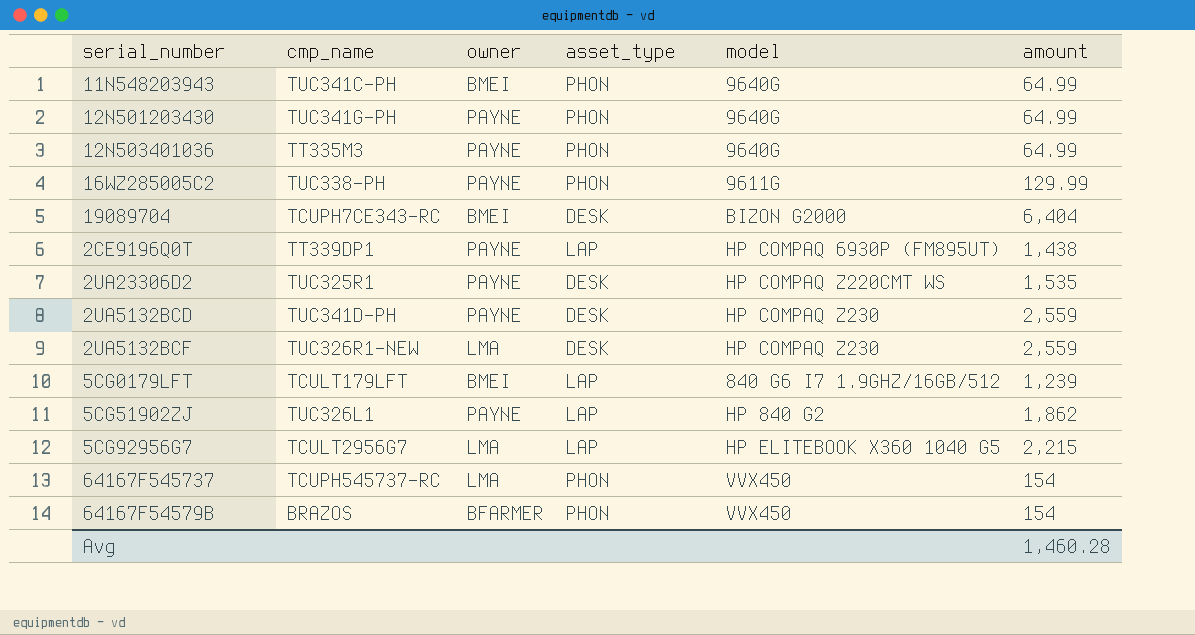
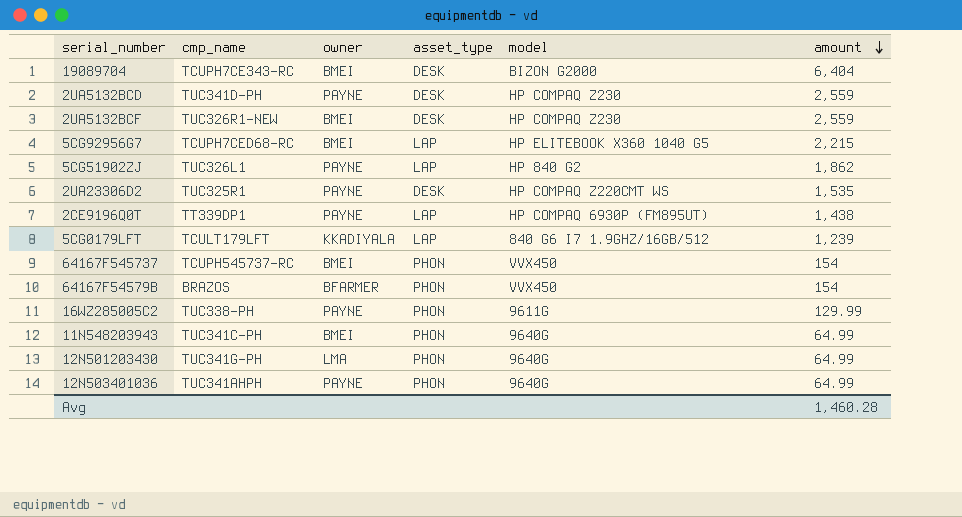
row order: none -> amount descending
2UA5132BCF | owner: LMA -> BMEI
5CG92956G7 | cmp_name: TCULT2956G7 -> TCUPH7CED68-RC
5CG92956G7 | owner: LMA -> BMEI
5CG0179LFT | owner: BMEI -> KKADIYALA
64167F545737 | owner: LMA -> BMEI
12N501203430 | owner: PAYNE -> LMA
12N503401036 | cmp_name: TT335M3 -> TUC341AHPH

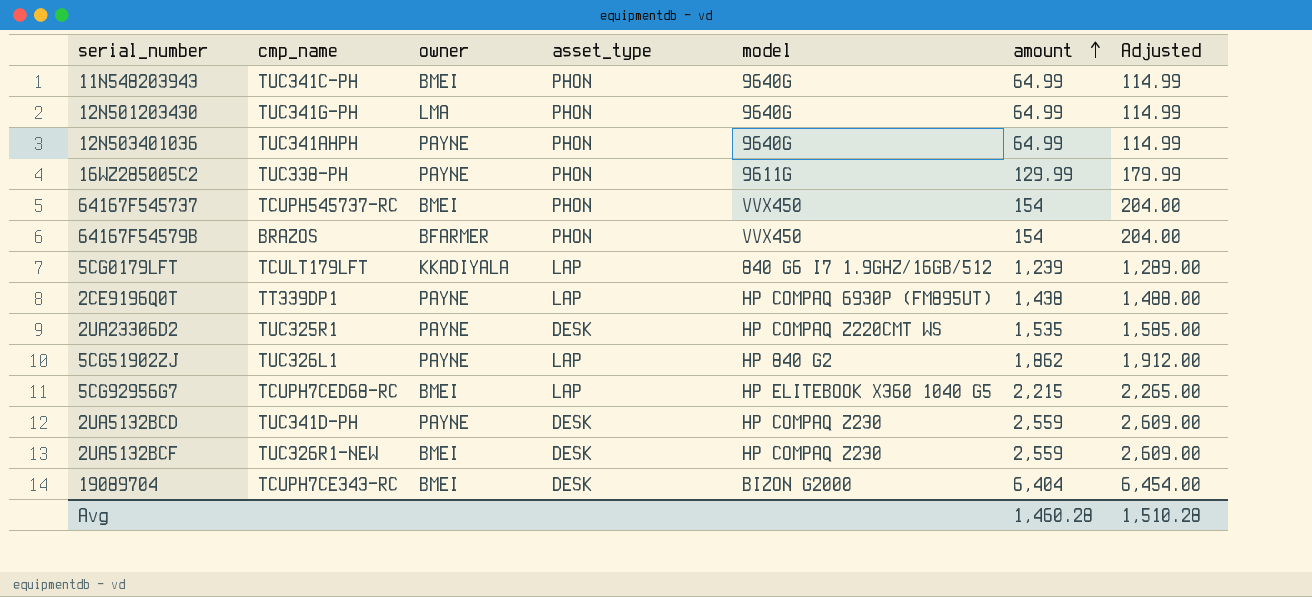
row order: amount descending -> amount ascending
column Adjusted | formula: none -> [amount] + 50

